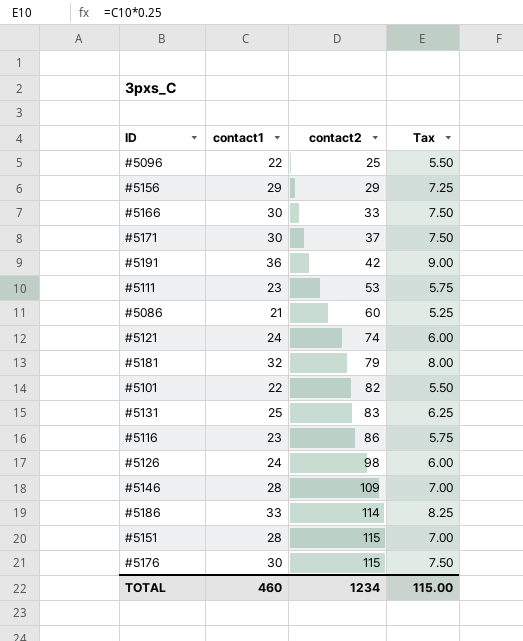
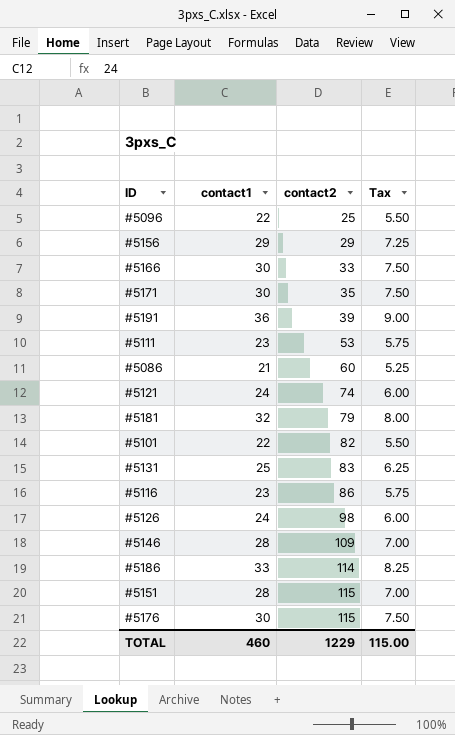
#5171 | contact2: 37 -> 35
#5191 | contact2: 42 -> 39
TOTAL | contact2: 1234 -> 1229

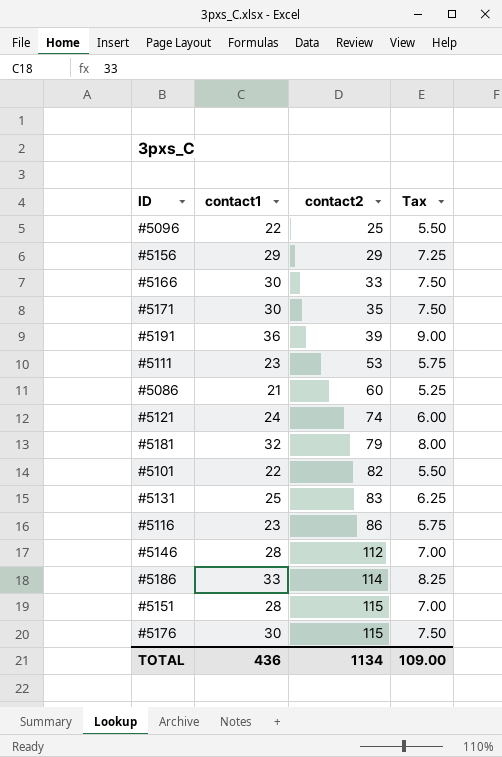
row #5126: 24 | 98 | 6.00 -> none
#5146 | contact2: 109 -> 112
TOTAL | contact1: 460 -> 436
TOTAL | contact2: 1229 -> 1134
TOTAL | Tax: 115.00 -> 109.00

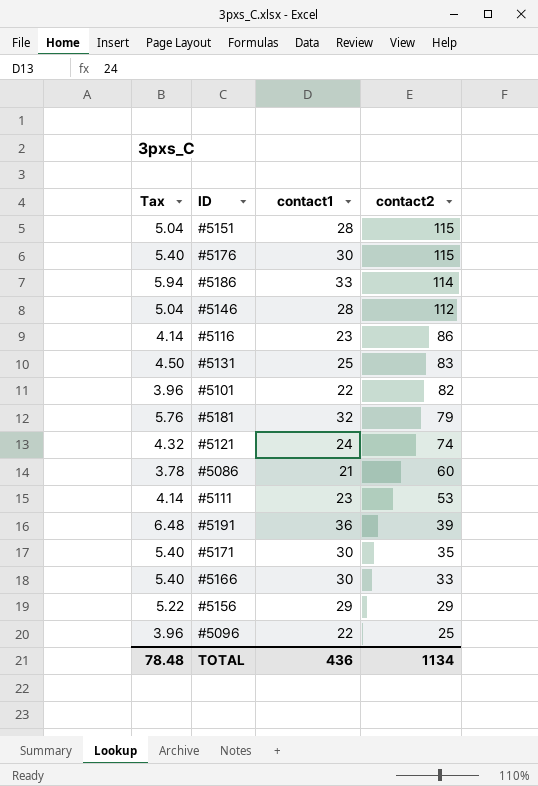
row order: contact2 ascending -> contact2 descending
column Tax | formula: [contact1] * 0.25 -> [contact1] * 0.18
column Tax | position: 4 -> 1
TOTAL | Tax: 109.00 -> 78.48

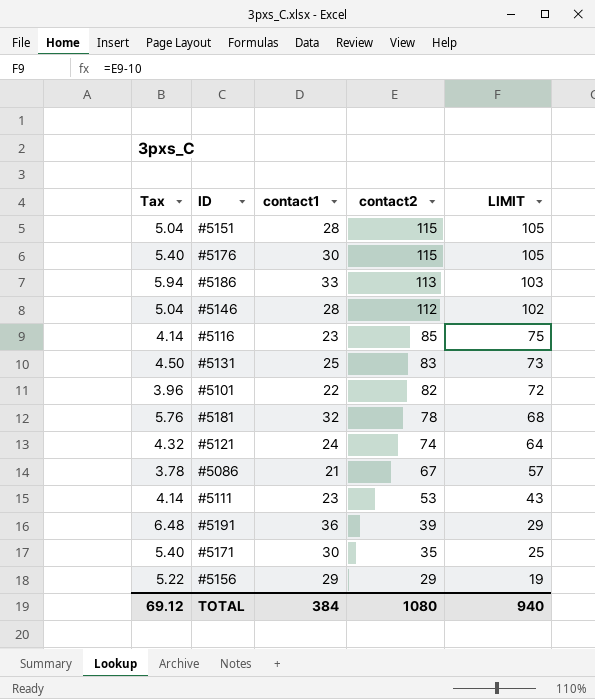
column LIMIT | formula: none -> [contact2] - 10
row #5166: 5.40 | 30 | 33 -> none
row #5096: 3.96 | 22 | 25 -> none
#5186 | contact2: 114 -> 113
#5116 | contact2: 86 -> 85
#5181 | contact2: 79 -> 78
#5086 | contact2: 60 -> 67
TOTAL | Tax: 78.48 -> 69.12
TOTAL | contact1: 436 -> 384
TOTAL | contact2: 1134 -> 1080

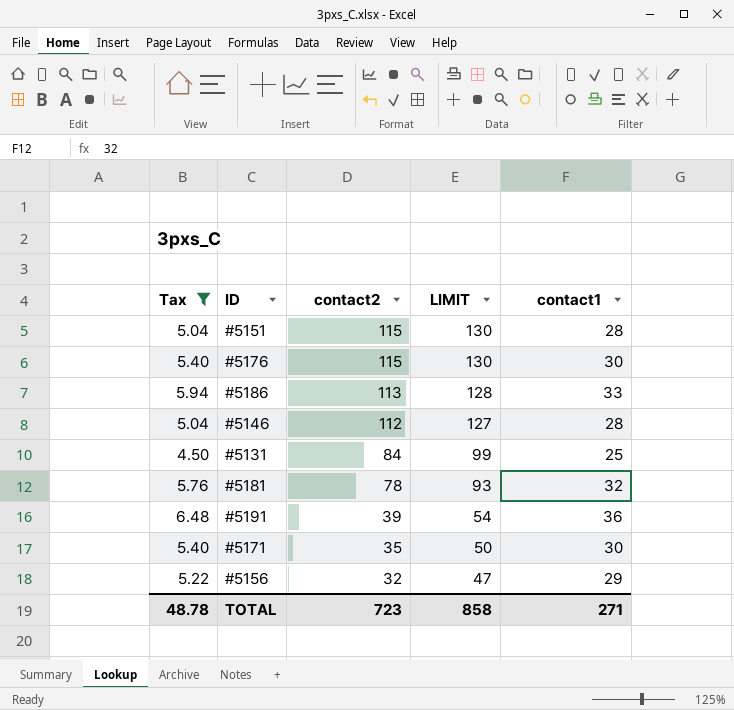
filter: none -> Tax >= 4.50
column LIMIT | formula: [contact2] - 10 -> [contact2] + 15
column contact1 | position: 3 -> 5
#5131 | contact2: 83 -> 84
#5156 | contact2: 29 -> 32
TOTAL | Tax: 69.12 -> 48.78
TOTAL | contact2: 1080 -> 723
TOTAL | LIMIT: 940 -> 858
TOTAL | contact1: 384 -> 271

